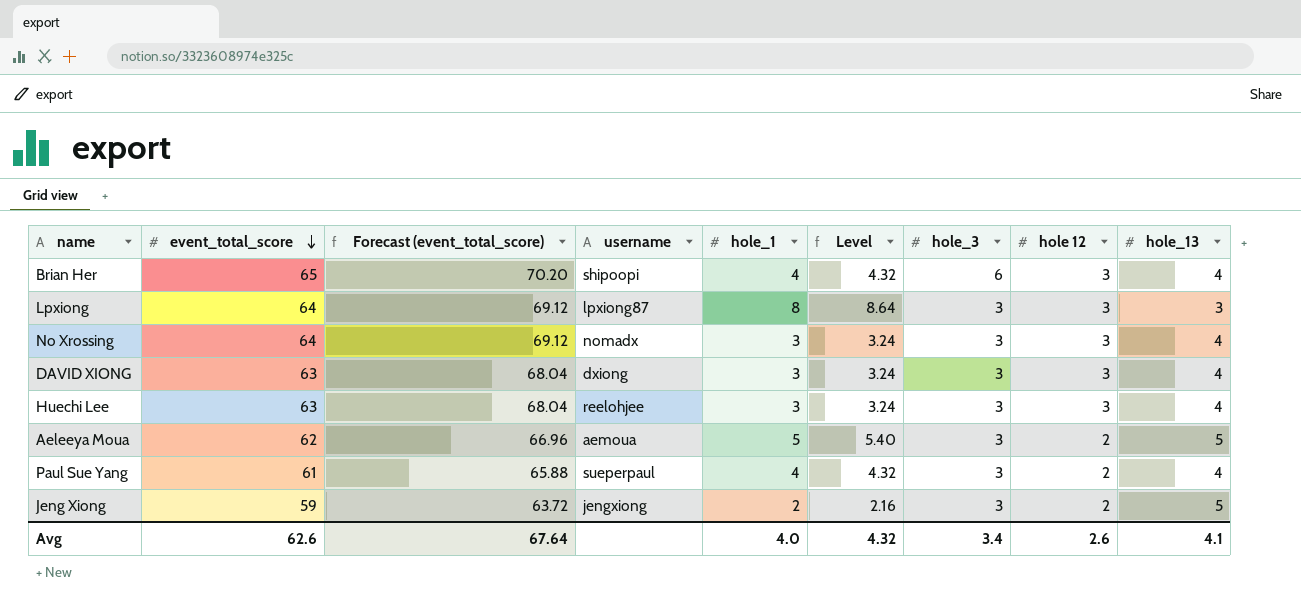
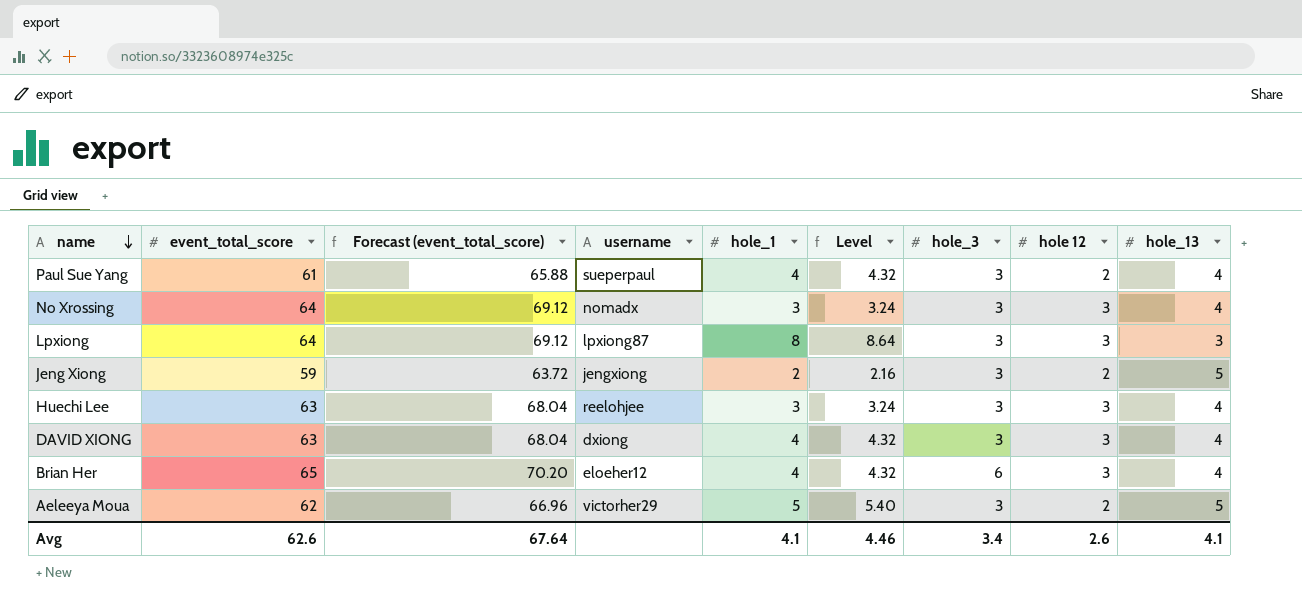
row order: event_total_score descending -> name descending
DAVID XIONG | hole_1: 3 -> 4
DAVID XIONG | Level: 3.24 -> 4.32
Brian Her | username: shipoopi -> eloeher12
Aeleeya Moua | username: aemoua -> victorher29
Avg | hole_1: 4.0 -> 4.1
Avg | Level: 4.32 -> 4.46

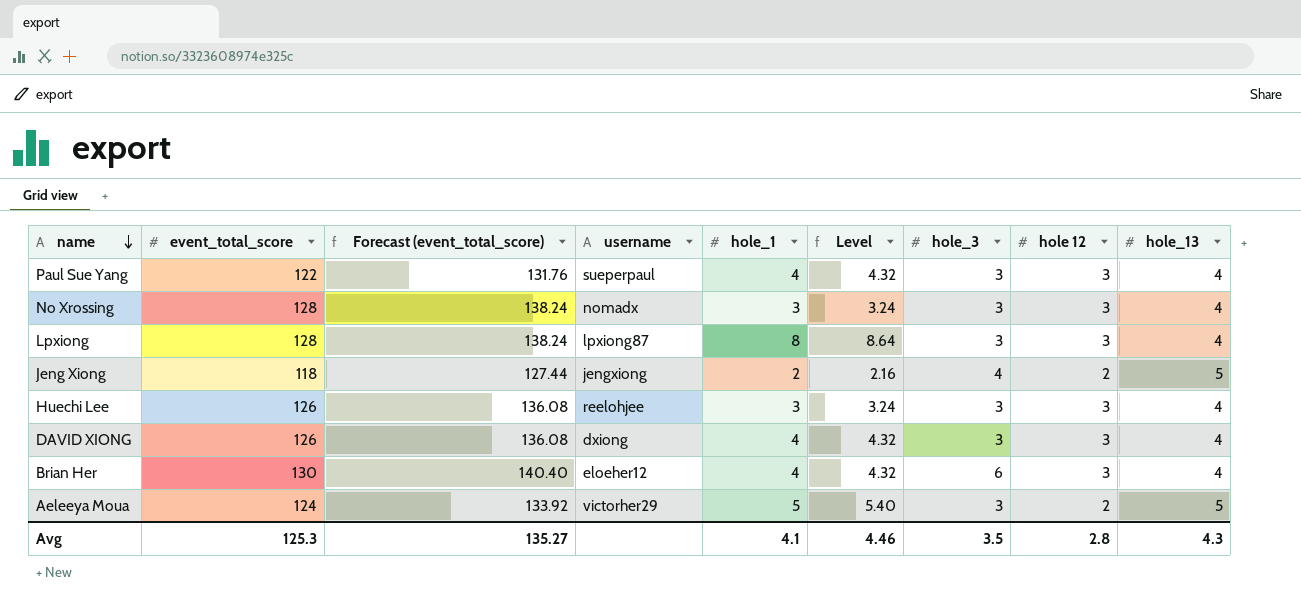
Paul Sue Yang | event_total_score: 61 -> 122
Paul Sue Yang | Forecast (event_total_score): 65.88 -> 131.76
Paul Sue Yang | hole 12: 2 -> 3
No Xrossing | event_total_score: 64 -> 128
No Xrossing | Forecast (event_total_score): 69.12 -> 138.24
Lpxiong | event_total_score: 64 -> 128
Lpxiong | Forecast (event_total_score): 69.12 -> 138.24
Lpxiong | hole_13: 3 -> 4
Jeng Xiong | event_total_score: 59 -> 118
Jeng Xiong | Forecast (event_total_score): 63.72 -> 127.44
Jeng Xiong | hole_3: 3 -> 4
Huechi Lee | event_total_score: 63 -> 126
Huechi Lee | Forecast (event_total_score): 68.04 -> 136.08
DAVID XIONG | event_total_score: 63 -> 126
DAVID XIONG | Forecast (event_total_score): 68.04 -> 136.08
Brian Her | event_total_score: 65 -> 130
Brian Her | Forecast (event_total_score): 70.20 -> 140.40
Aeleeya Moua | event_total_score: 62 -> 124
Aeleeya Moua | Forecast (event_total_score): 66.96 -> 133.92
Avg | event_total_score: 62.6 -> 125.3
Avg | Forecast (event_total_score): 67.64 -> 135.27
Avg | hole_3: 3.4 -> 3.5
Avg | hole 12: 2.6 -> 2.8
Avg | hole_13: 4.1 -> 4.3

